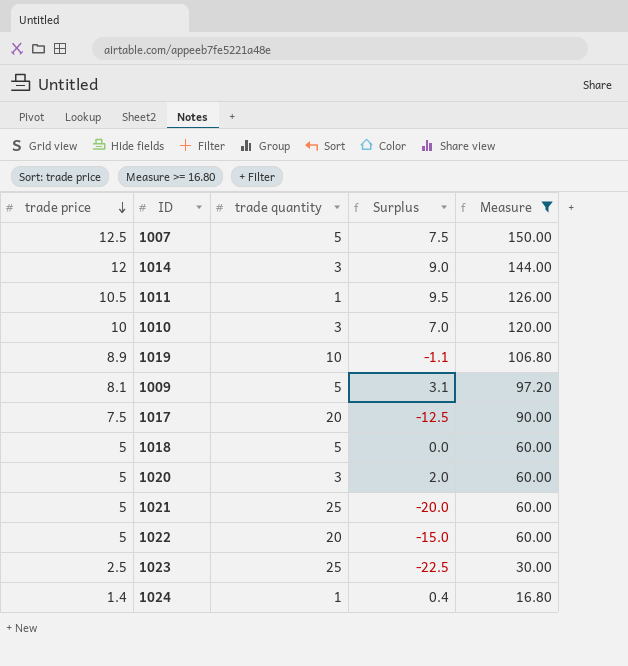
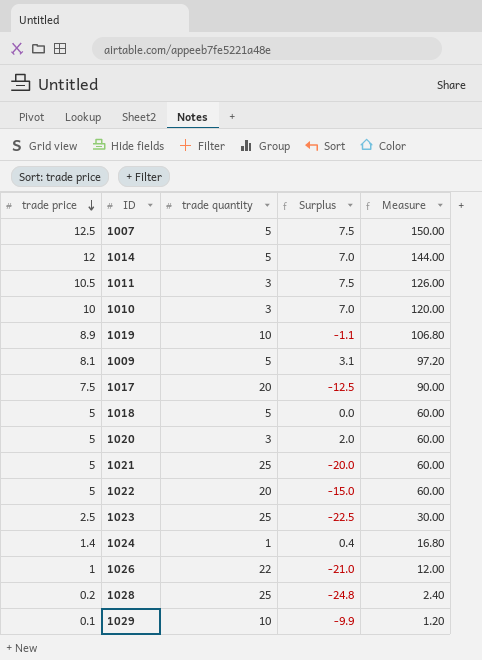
filter: Measure >= 16.80 -> none
1014 | trade quantity: 3 -> 5
1014 | Surplus: 9.0 -> 7.0
1011 | trade quantity: 1 -> 3
1011 | Surplus: 9.5 -> 7.5

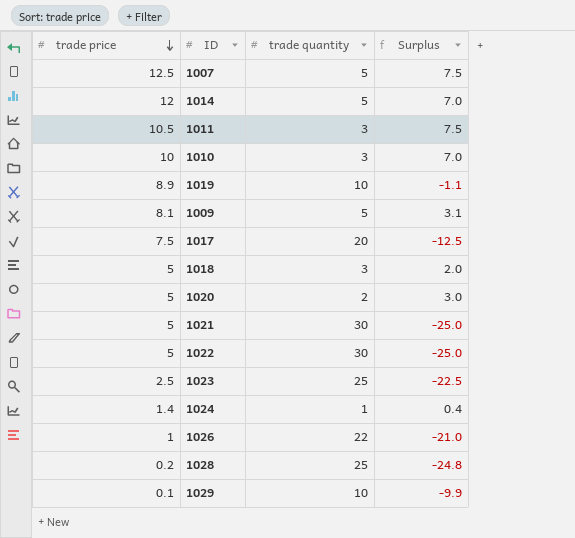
column Measure | formula: [trade price] * 12 -> none
1018 | trade quantity: 5 -> 3
1018 | Surplus: 0.0 -> 2.0
1020 | trade quantity: 3 -> 2
1020 | Surplus: 2.0 -> 3.0
1021 | trade quantity: 25 -> 30
1021 | Surplus: -20.0 -> -25.0
1022 | trade quantity: 20 -> 30
1022 | Surplus: -15.0 -> -25.0

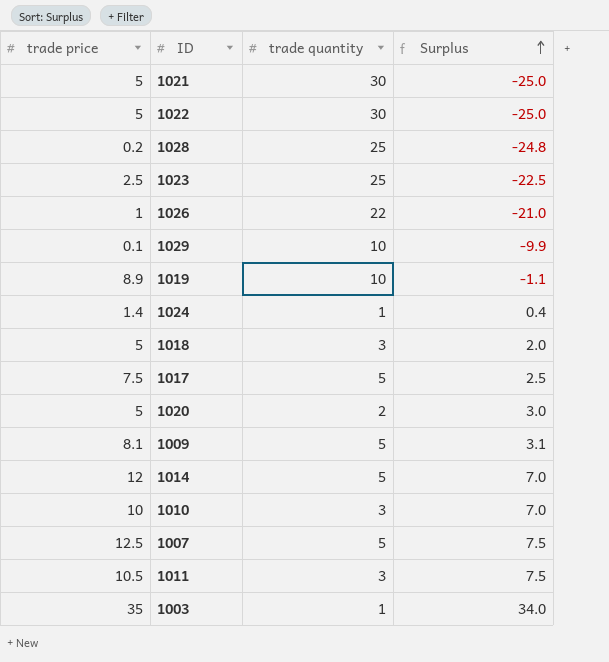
row order: trade price descending -> Surplus ascending
1017 | trade quantity: 20 -> 5
1017 | Surplus: -12.5 -> 2.5
row 1003: none -> 35 | 1 | 34.0

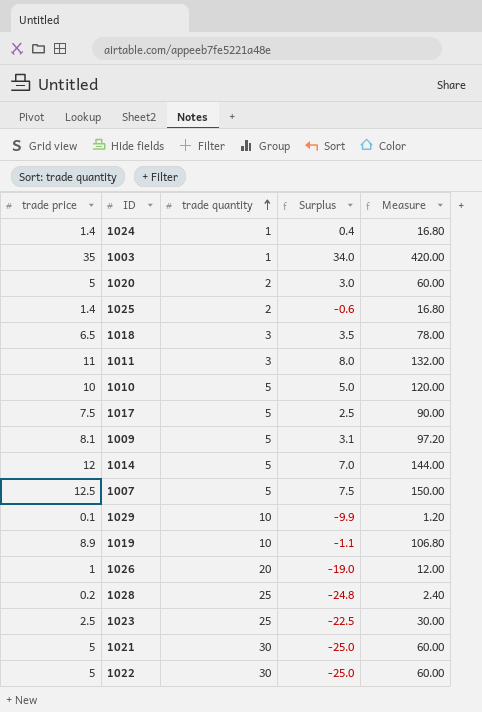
row order: Surplus ascending -> trade quantity ascending
column Measure | formula: none -> [trade price] * 12
row 1025: none -> 1.4 | 2 | -0.6 | 16.80
1018 | trade price: 5 -> 6.5
1018 | Surplus: 2.0 -> 3.5
1011 | trade price: 10.5 -> 11
1011 | Surplus: 7.5 -> 8.0
1010 | trade quantity: 3 -> 5
1010 | Surplus: 7.0 -> 5.0
1026 | trade quantity: 22 -> 20
1026 | Surplus: -21.0 -> -19.0

